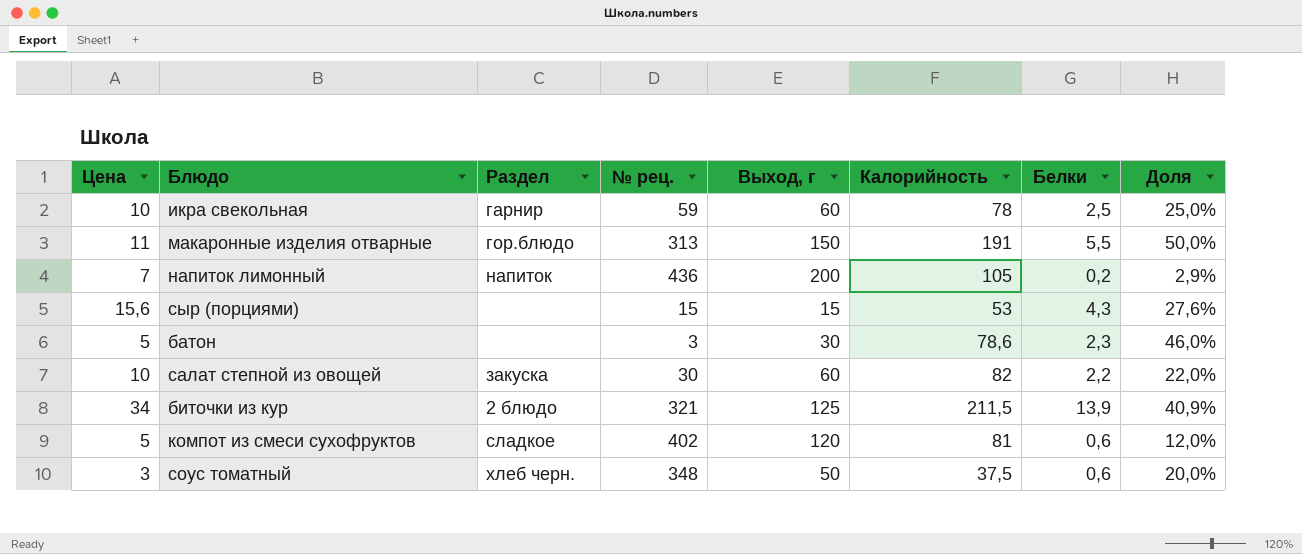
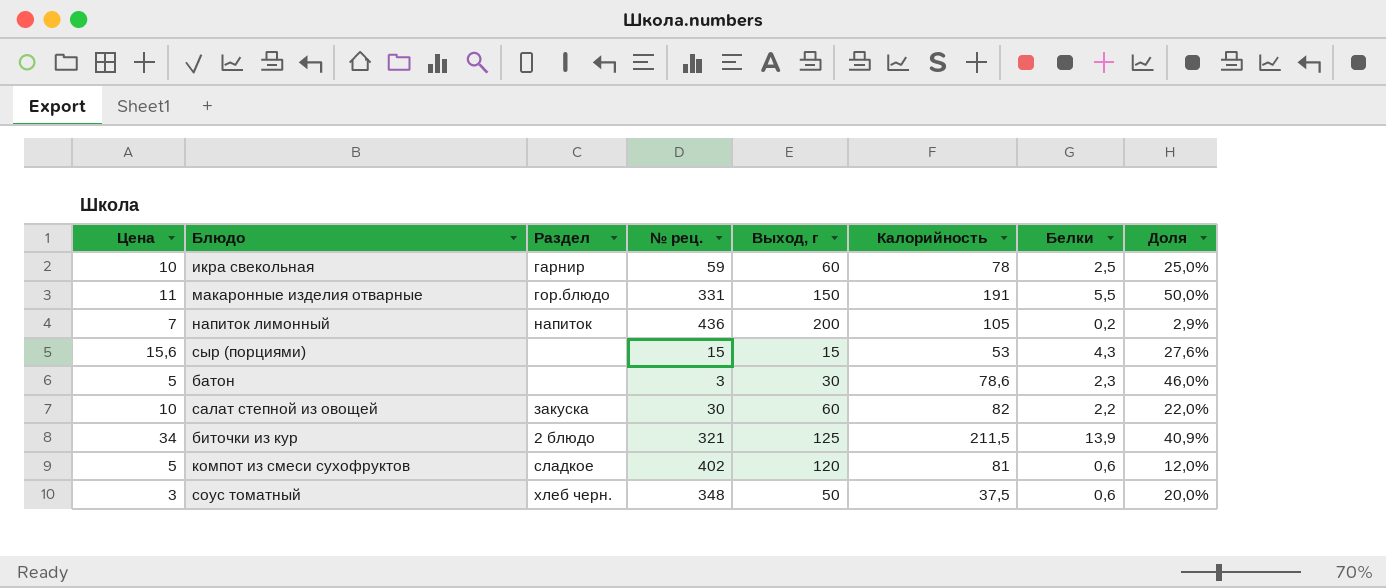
макаронные изделия отварные | № рец.: 313 -> 331

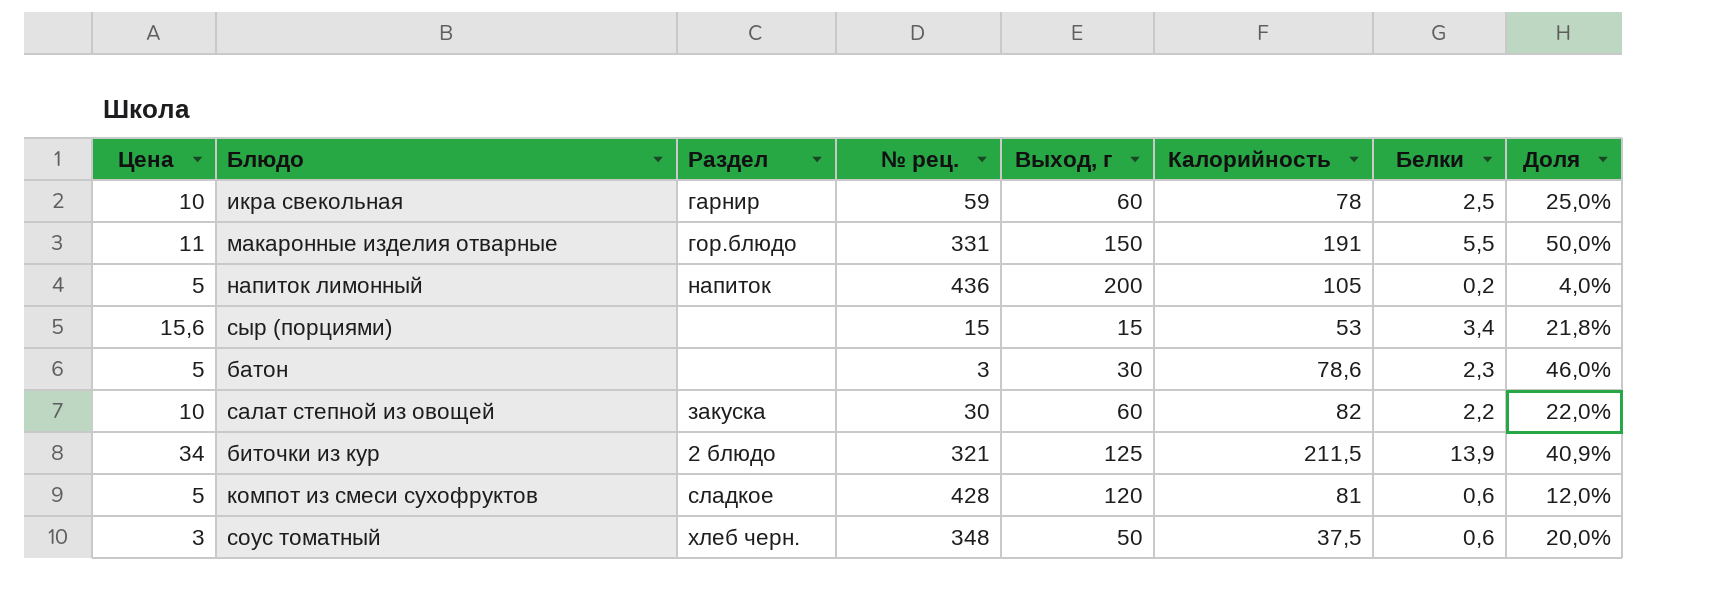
напиток лимонный | Цена: 7 -> 5
напиток лимонный | Доля: 2,9% -> 4,0%
сыр (порциями) | Белки: 4,3 -> 3,4
сыр (порциями) | Доля: 27,6% -> 21,8%
компот из смеси сухофруктов | № рец.: 402 -> 428

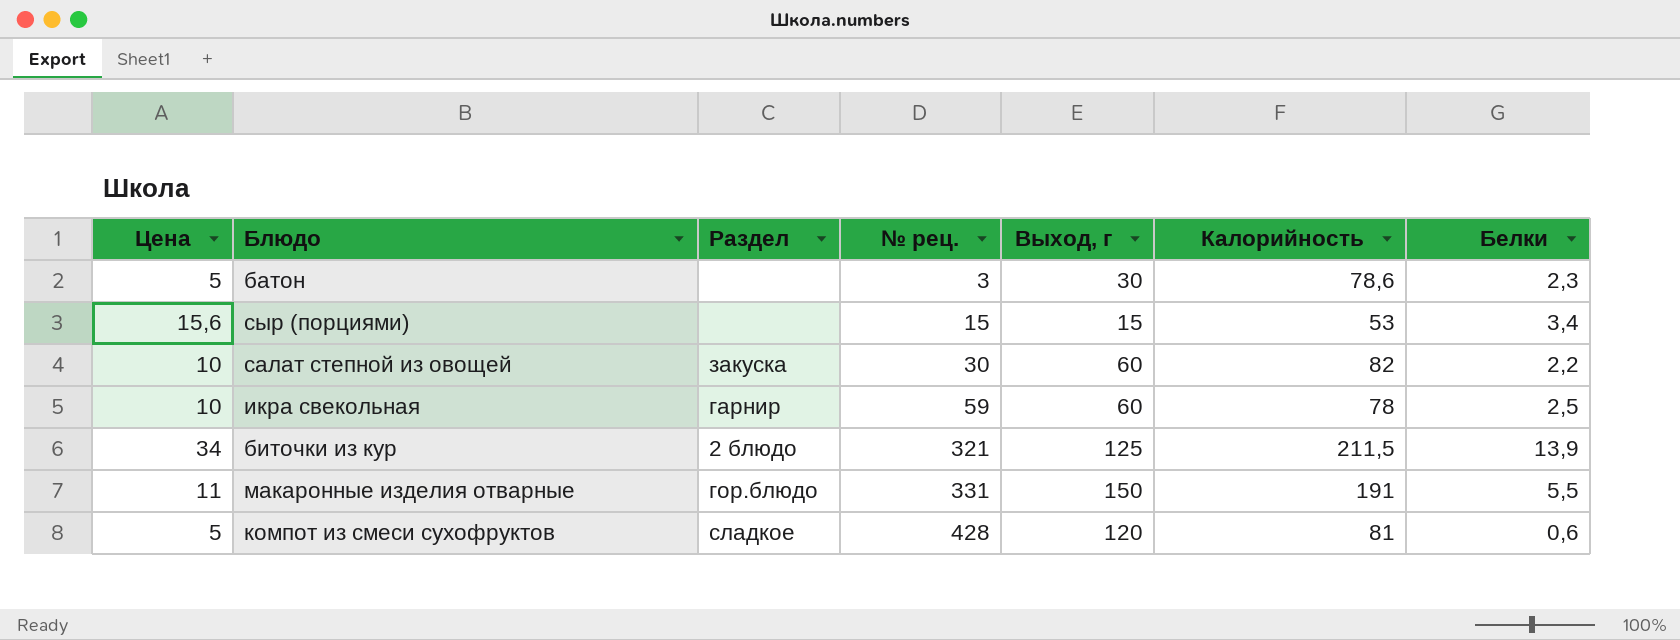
row order: none -> № рец. ascending
column Доля | formula: [Белки] / [Цена] -> none
row напиток лимонный: 5 | напиток | 436 | 200 | 105 | 0,2 | 4,0% -> none
row соус томатный: 3 | хлеб черн. | 348 | 50 | 37,5 | 0,6 | 20,0% -> none

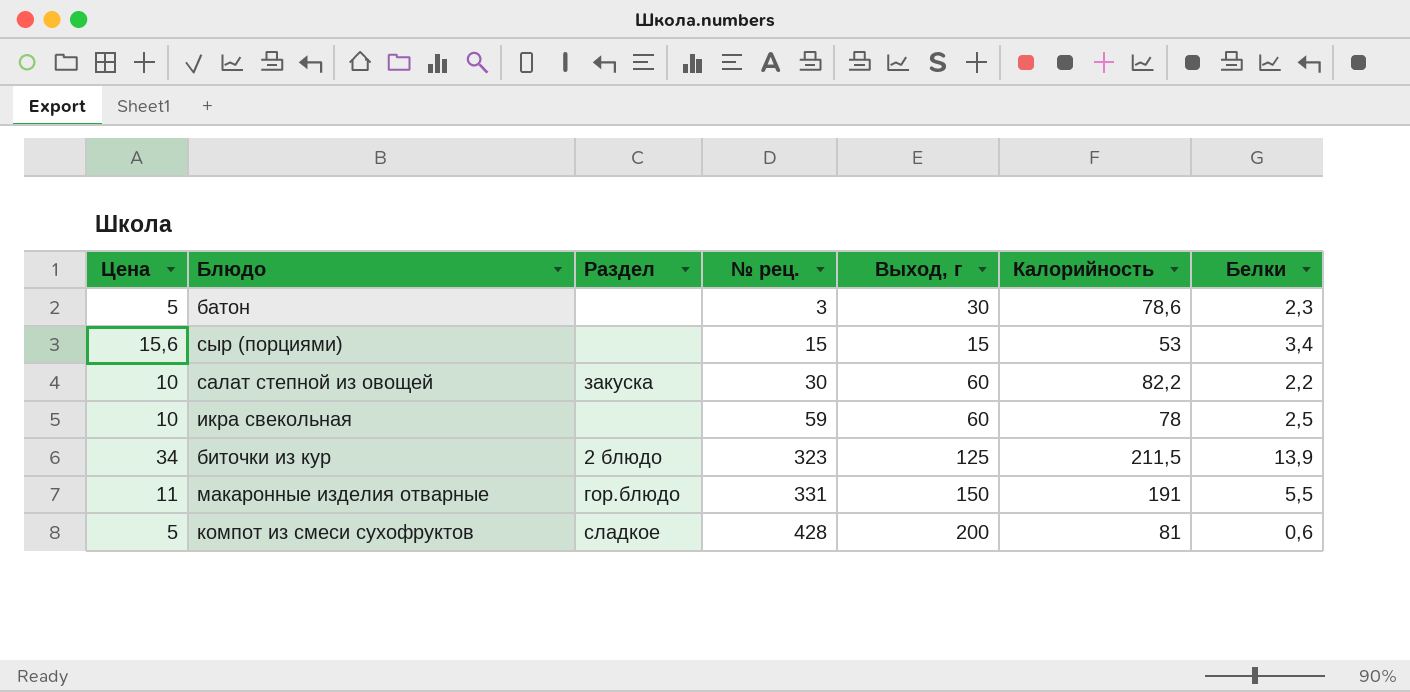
салат степной из овощей | Калорийность: 82 -> 82,2
икра свекольная | Раздел: гарнир -> none
биточки из кур | № рец.: 321 -> 323
компот из смеси сухофруктов | Выход, г: 120 -> 200

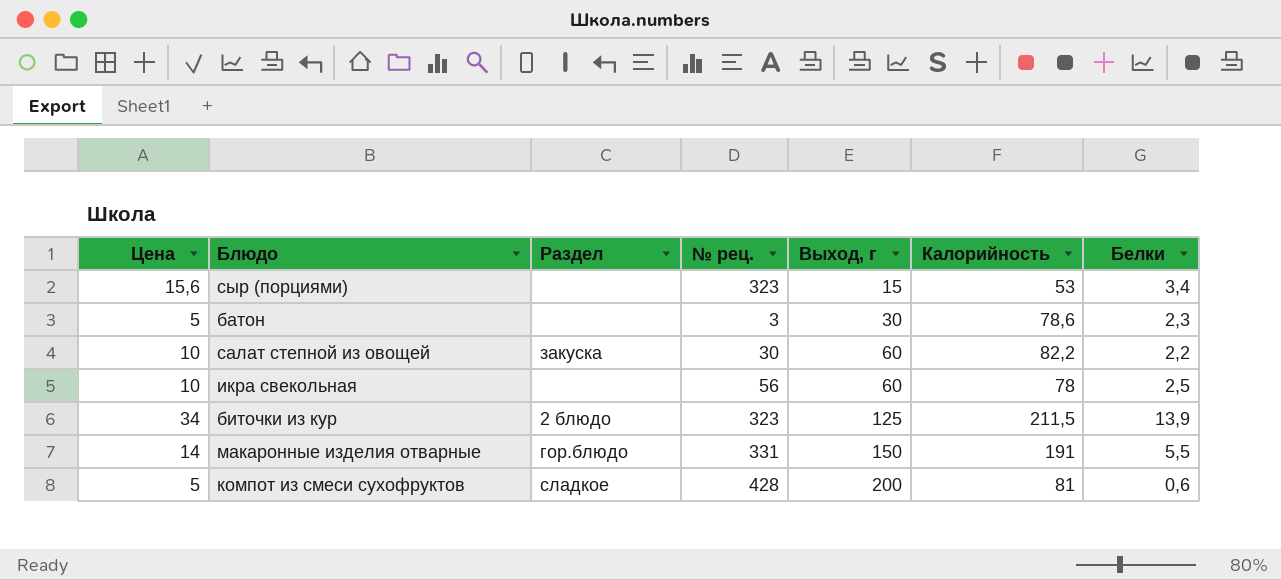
row order: № рец. ascending -> Выход, г ascending
сыр (порциями) | № рец.: 15 -> 323
икра свекольная | № рец.: 59 -> 56
макаронные изделия отварные | Цена: 11 -> 14

